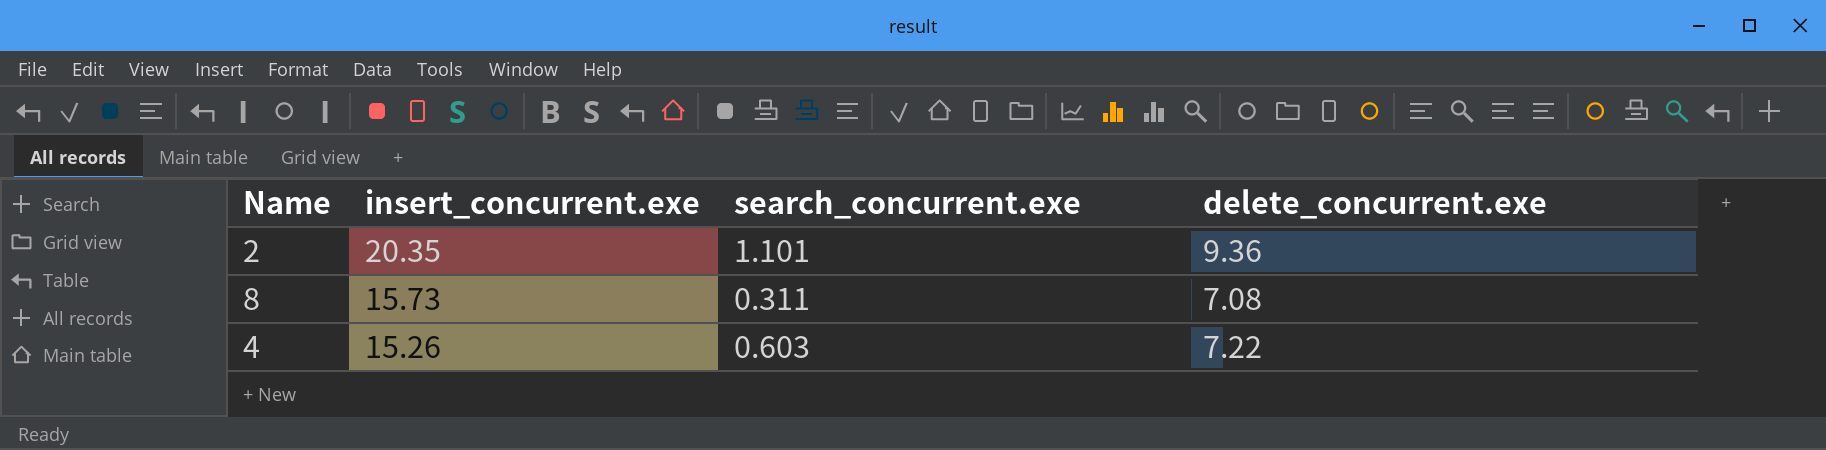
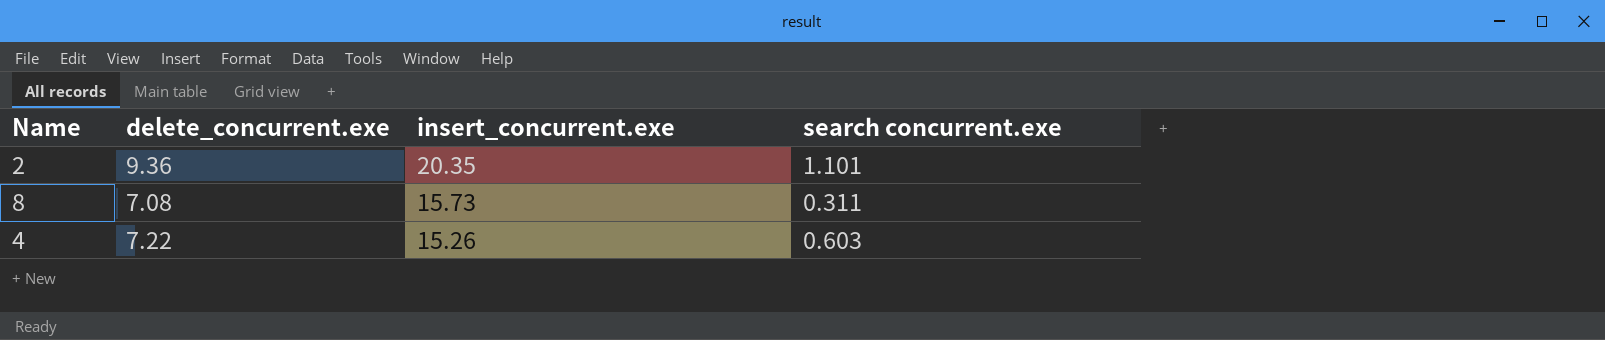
column delete_concurrent.exe | position: 4 -> 2
column name: search_concurrent.exe -> search concurrent.exe

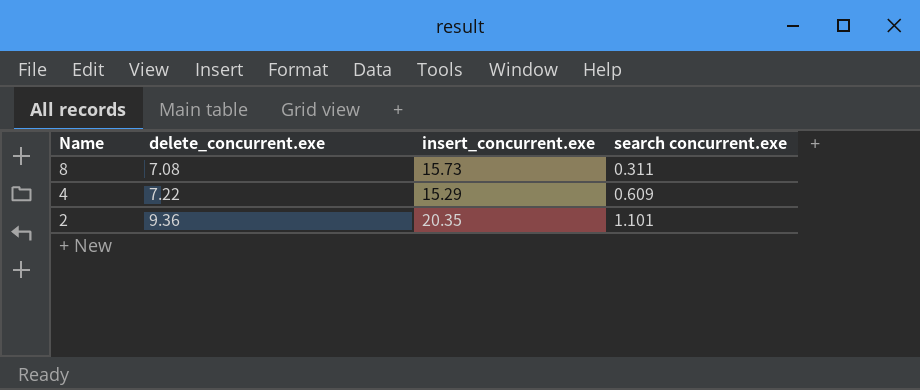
row order: insert_concurrent.exe descending -> Name descending
4 | insert_concurrent.exe: 15.26 -> 15.29
4 | search concurrent.exe: 0.603 -> 0.609

